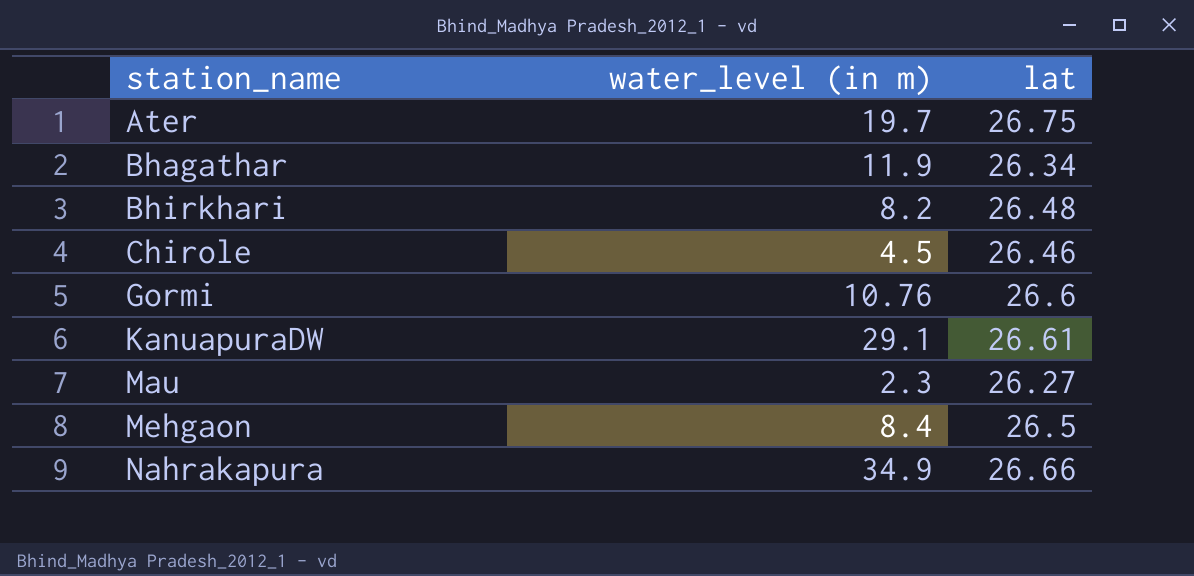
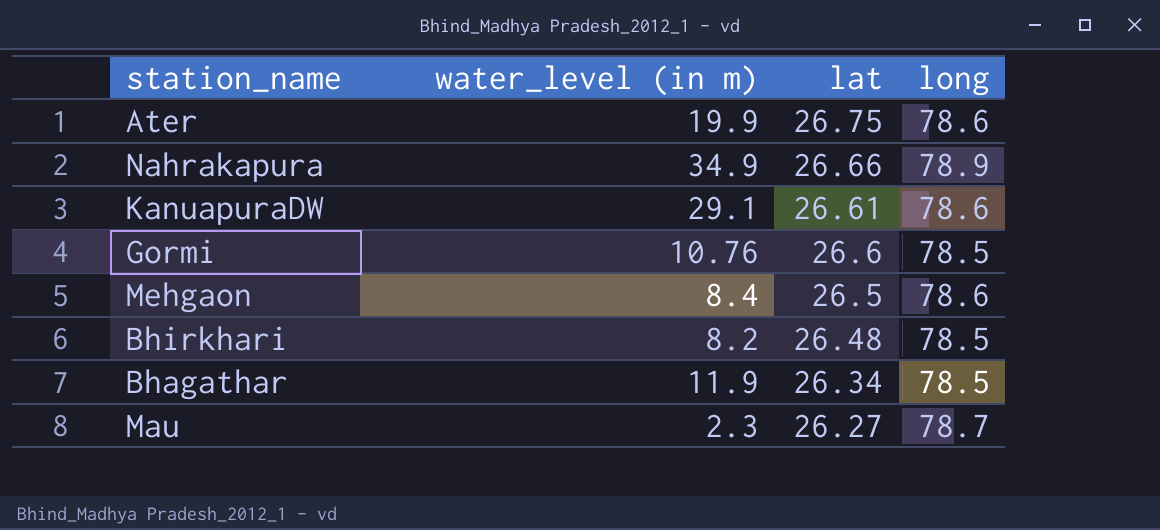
row order: station_name ascending -> lat descending
column long | position: none -> 4
row Chirole: 4.5 | 26.46 -> none
Ater | water_level (in m): 19.7 -> 19.9

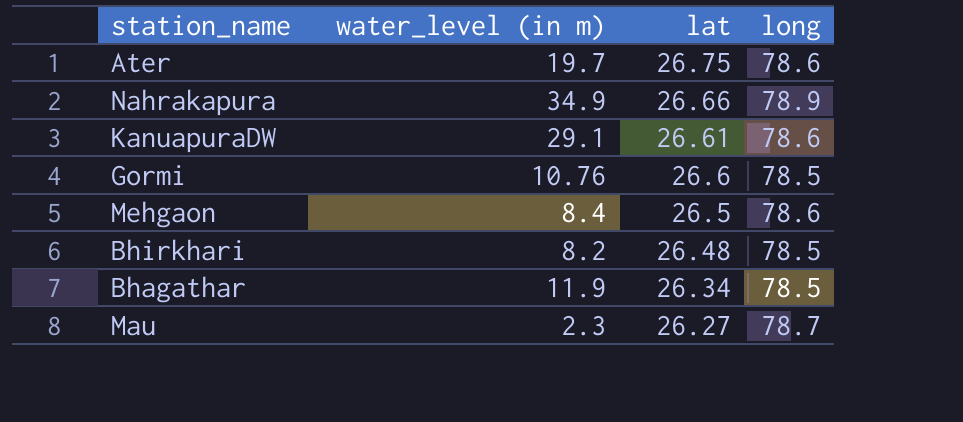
Ater | water_level (in m): 19.9 -> 19.7

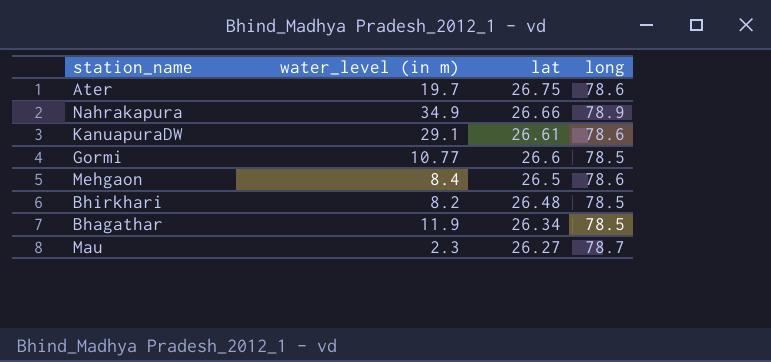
Gormi | water_level (in m): 10.76 -> 10.77

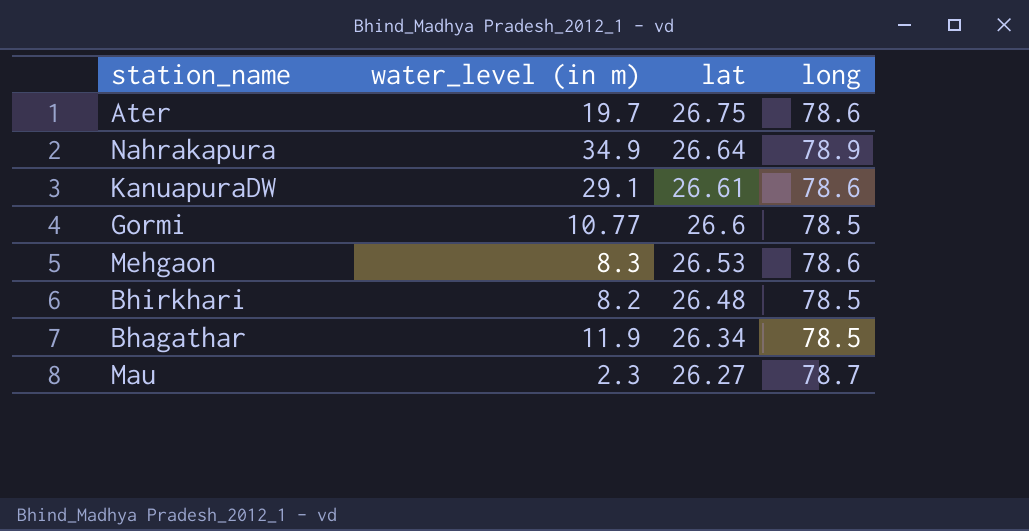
Nahrakapura | lat: 26.66 -> 26.64
Mehgaon | water_level (in m): 8.4 -> 8.3
Mehgaon | lat: 26.5 -> 26.53

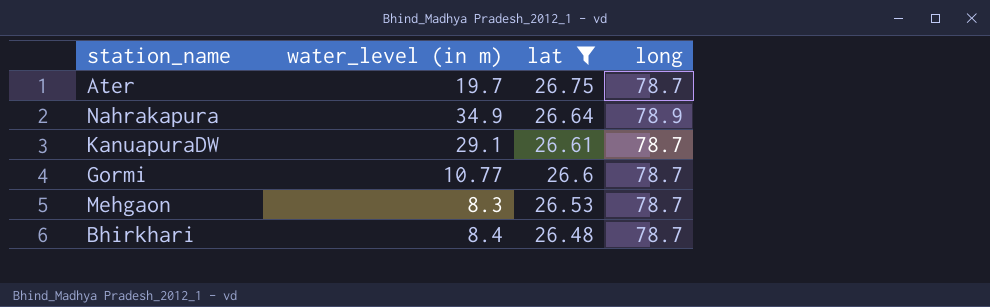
filter: none -> lat >= 26.48
Ater | long: 78.6 -> 78.7
KanuapuraDW | long: 78.6 -> 78.7
Gormi | long: 78.5 -> 78.7
Mehgaon | long: 78.6 -> 78.7
Bhirkhari | water_level (in m): 8.2 -> 8.4
Bhirkhari | long: 78.5 -> 78.7

